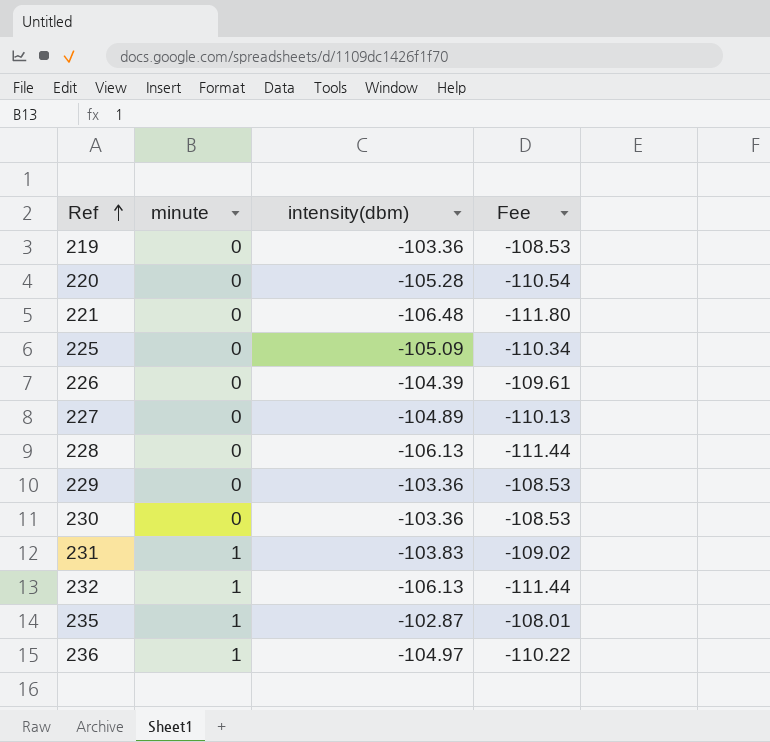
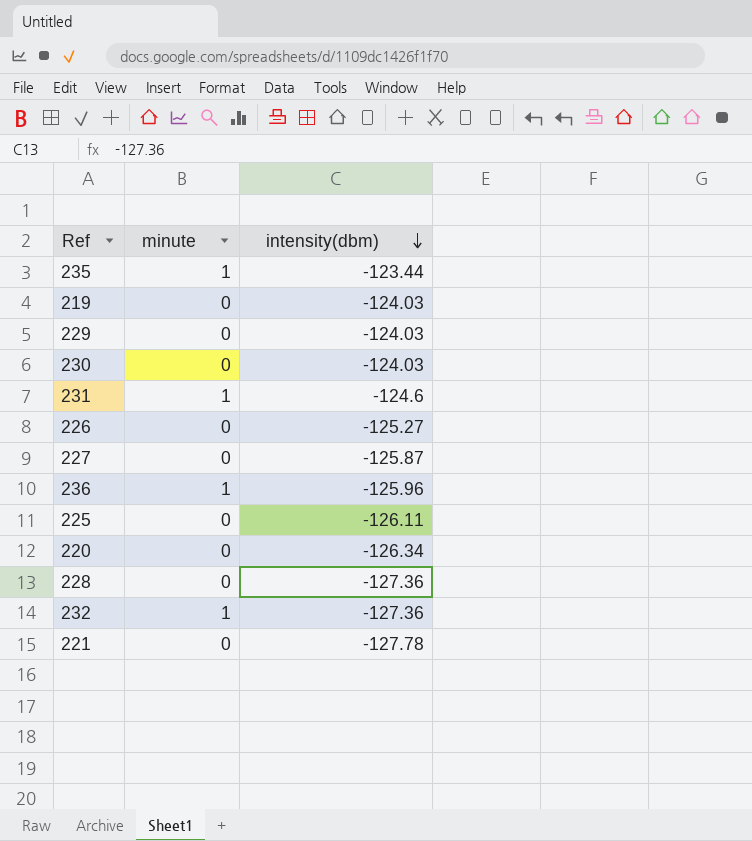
row order: Ref ascending -> intensity(dbm) descending
column Fee | formula: [intensity(dbm)] * 1.05 -> none
235 | intensity(dbm): -102.87 -> -123.44
219 | intensity(dbm): -103.36 -> -124.03
229 | intensity(dbm): -103.36 -> -124.03
230 | intensity(dbm): -103.36 -> -124.03
231 | intensity(dbm): -103.83 -> -124.6
226 | intensity(dbm): -104.39 -> -125.27
227 | intensity(dbm): -104.89 -> -125.87
236 | intensity(dbm): -104.97 -> -125.96
225 | intensity(dbm): -105.09 -> -126.11
220 | intensity(dbm): -105.28 -> -126.34
228 | intensity(dbm): -106.13 -> -127.36
232 | intensity(dbm): -106.13 -> -127.36
221 | intensity(dbm): -106.48 -> -127.78

